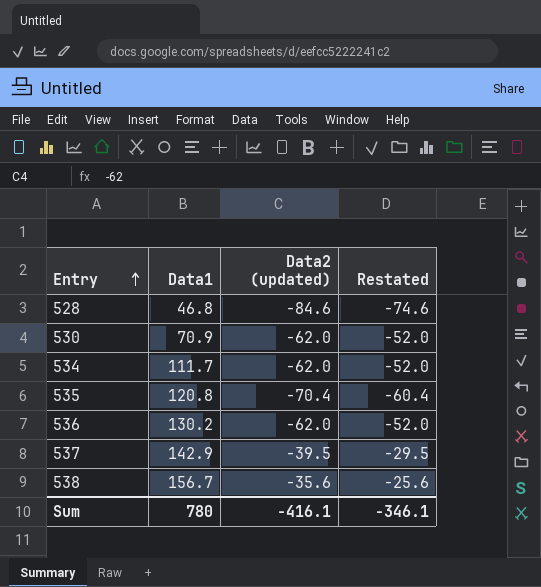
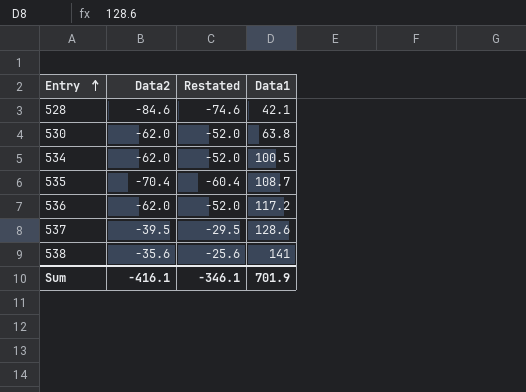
column name: Data2 (updated) -> Data2
column Data1 | position: 2 -> 4
528 | Data1: 46.8 -> 42.1
530 | Data1: 70.9 -> 63.8
534 | Data1: 111.7 -> 100.5
535 | Data1: 120.8 -> 108.7
536 | Data1: 130.2 -> 117.2
537 | Data1: 142.9 -> 128.6
538 | Data1: 156.7 -> 141
Sum | Data1: 780 -> 701.9

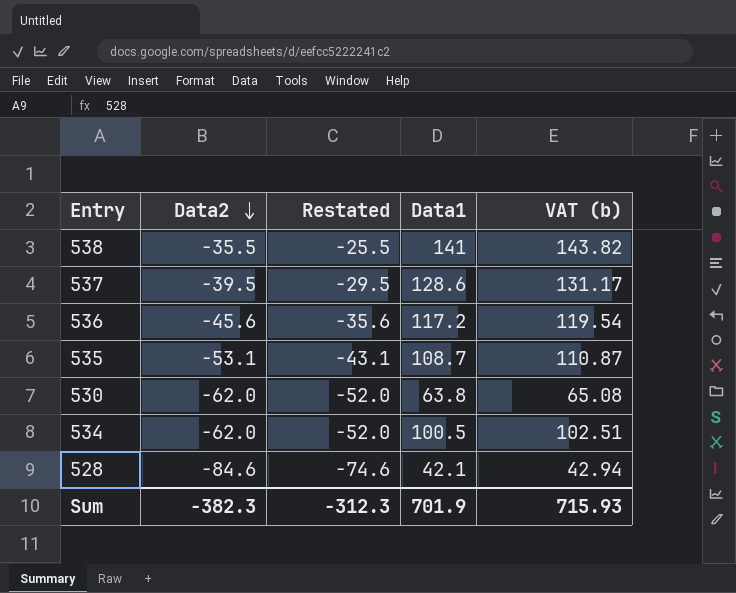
row order: Entry ascending -> Data2 descending
column VAT (b) | formula: none -> [Data1] * 1.02
538 | Data2: -35.6 -> -35.5
538 | Restated: -25.6 -> -25.5
536 | Data2: -62.0 -> -45.6
536 | Restated: -52.0 -> -35.6
535 | Data2: -70.4 -> -53.1
535 | Restated: -60.4 -> -43.1
Sum | Data2: -416.1 -> -382.3
Sum | Restated: -346.1 -> -312.3

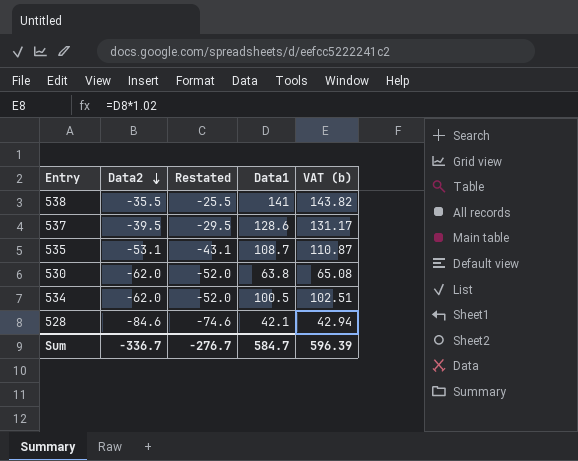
row 536: -45.6 | -35.6 | 117.2 | 119.54 -> none
Sum | Data2: -382.3 -> -336.7
Sum | Restated: -312.3 -> -276.7
Sum | Data1: 701.9 -> 584.7
Sum | VAT (b): 715.93 -> 596.39

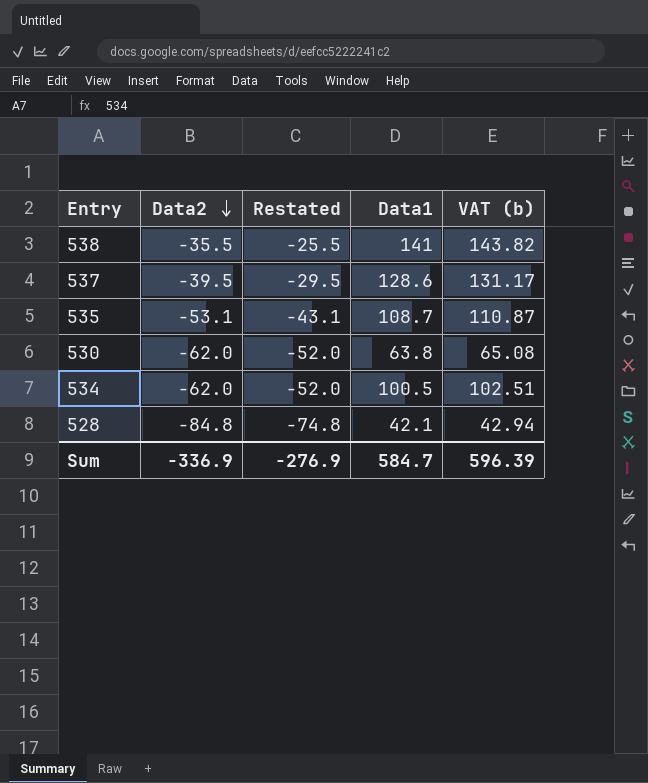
528 | Data2: -84.6 -> -84.8
528 | Restated: -74.6 -> -74.8
Sum | Data2: -336.7 -> -336.9
Sum | Restated: -276.7 -> -276.9

